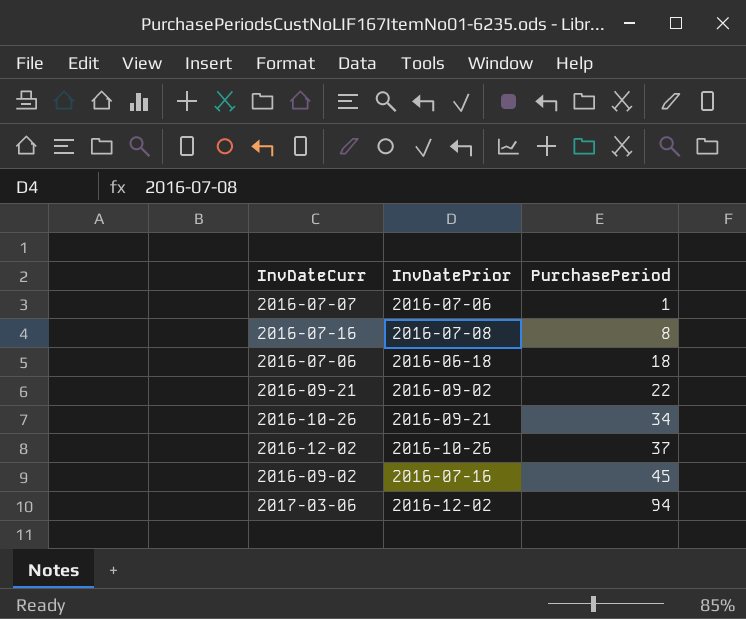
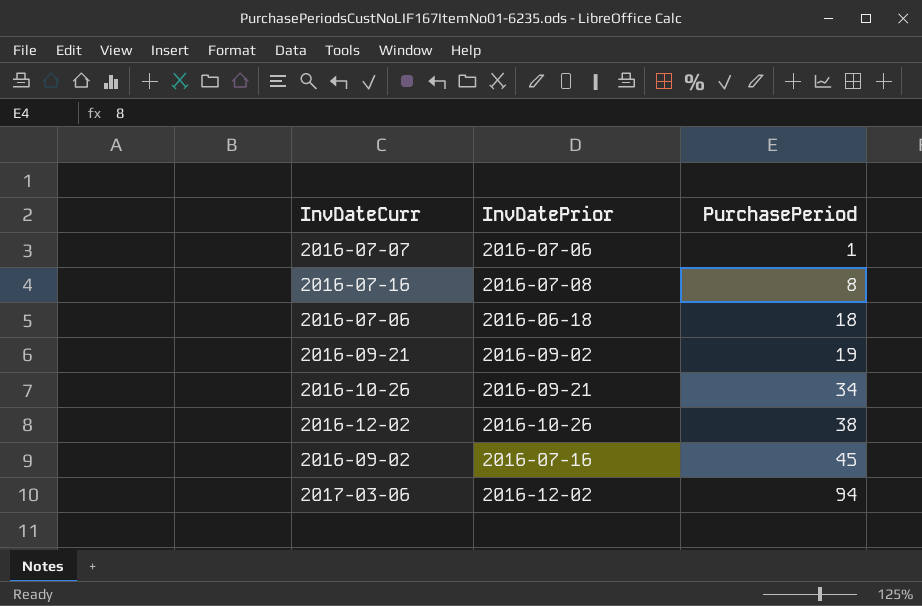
2016-09-21 | PurchasePeriod: 22 -> 19
2016-12-02 | PurchasePeriod: 37 -> 38

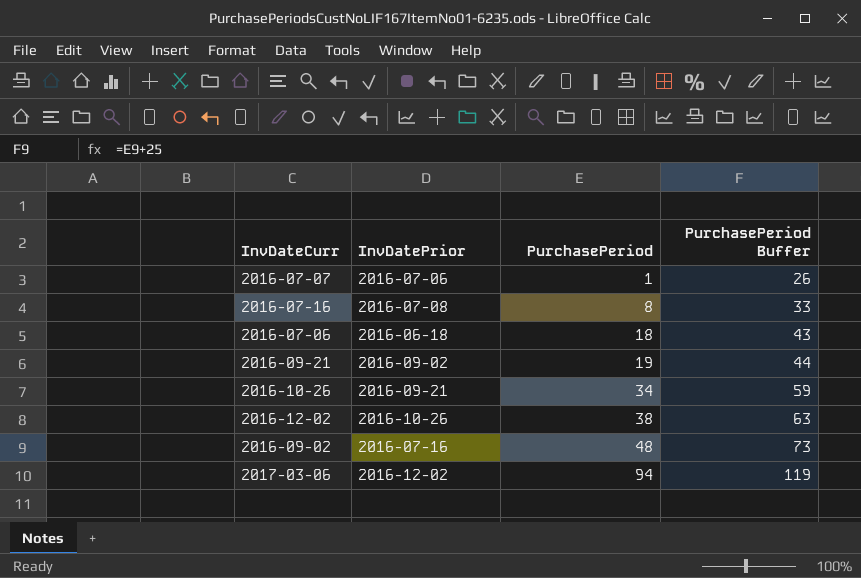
column PurchasePeriod Buffer | formula: none -> [PurchasePeriod] + 25
2016-09-02 | PurchasePeriod: 45 -> 48

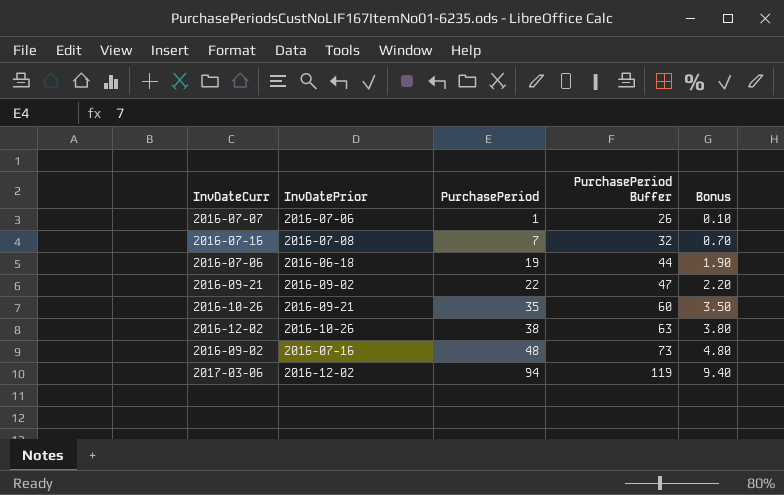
column Bonus | formula: none -> [PurchasePeriod] * 0.1
2016-07-16 | PurchasePeriod: 8 -> 7
2016-07-16 | PurchasePeriod Buffer: 33 -> 32
2016-07-06 | PurchasePeriod: 18 -> 19
2016-07-06 | PurchasePeriod Buffer: 43 -> 44
2016-09-21 | PurchasePeriod: 19 -> 22
2016-09-21 | PurchasePeriod Buffer: 44 -> 47
2016-10-26 | PurchasePeriod: 34 -> 35
2016-10-26 | PurchasePeriod Buffer: 59 -> 60

